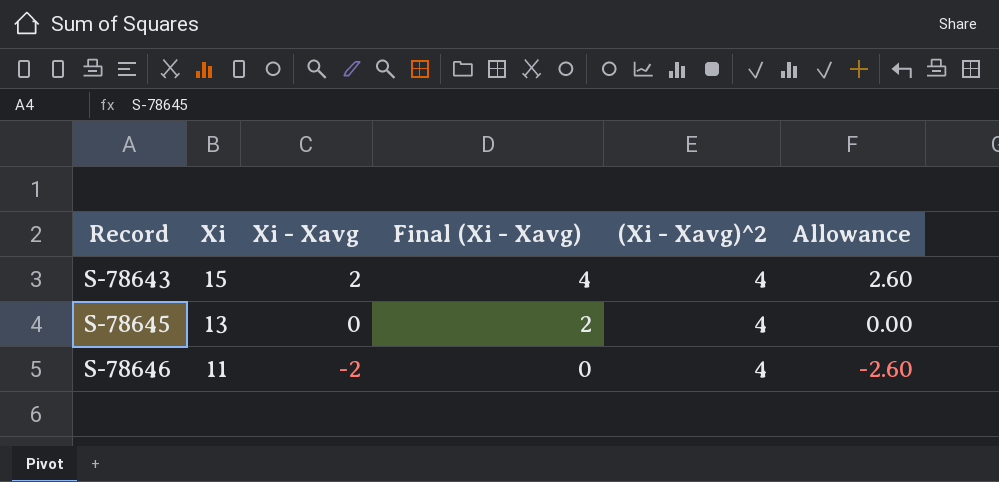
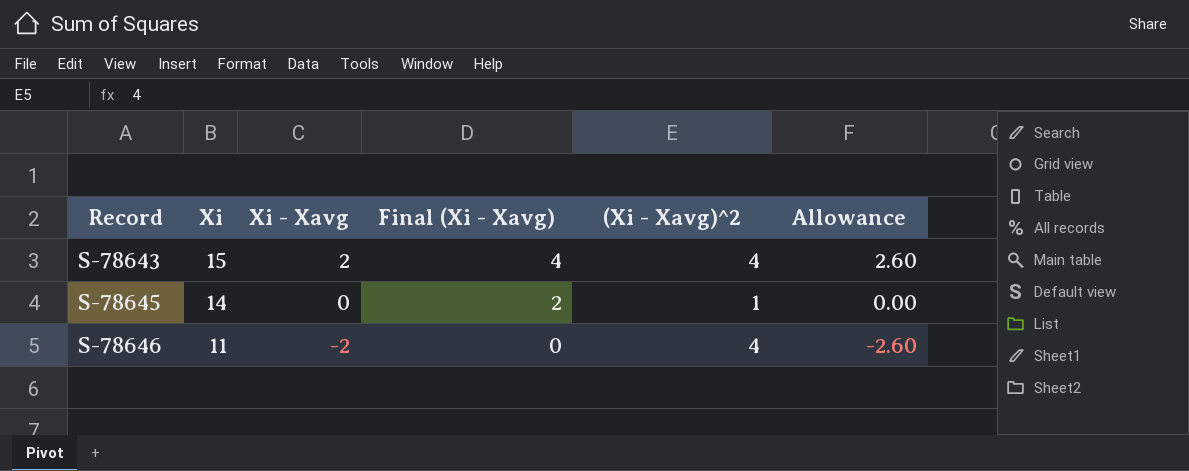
S-78645 | Xi: 13 -> 14
S-78645 | (Xi - Xavg)^2: 4 -> 1

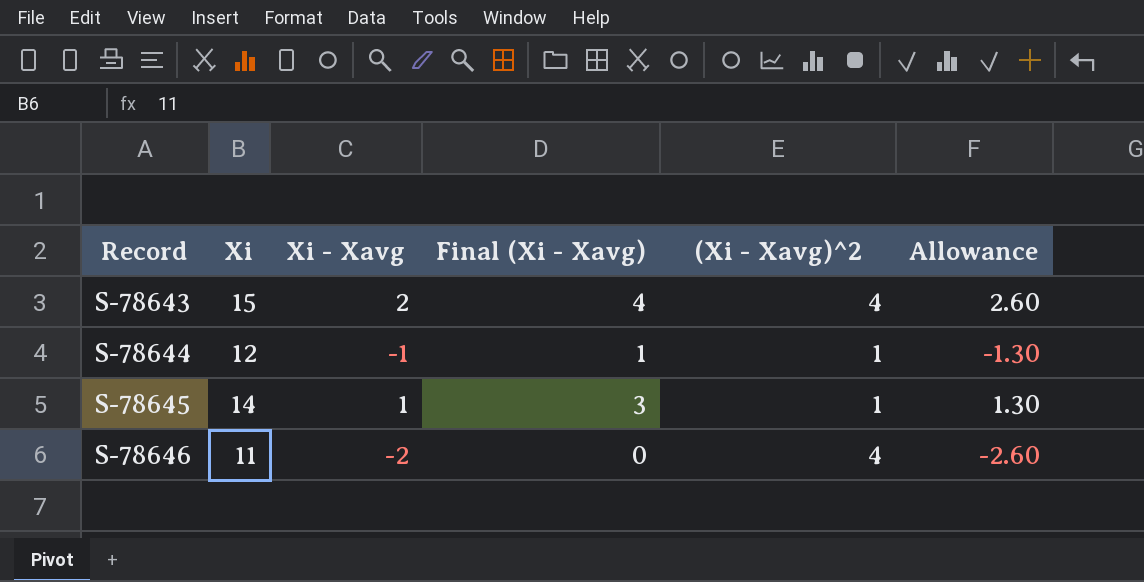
row S-78644: none -> 12 | -1 | 1 | 1 | -1.30
S-78645 | Xi - Xavg: 0 -> 1
S-78645 | Final (Xi - Xavg): 2 -> 3
S-78645 | Allowance: 0.00 -> 1.30

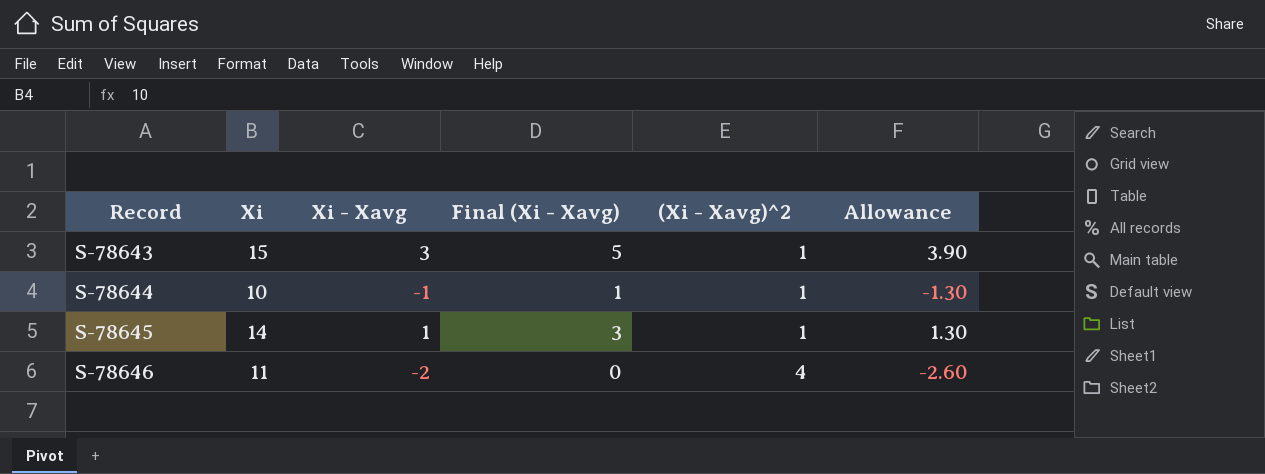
S-78643 | Xi - Xavg: 2 -> 3
S-78643 | Final (Xi - Xavg): 4 -> 5
S-78643 | (Xi - Xavg)^2: 4 -> 1
S-78643 | Allowance: 2.60 -> 3.90
S-78644 | Xi: 12 -> 10

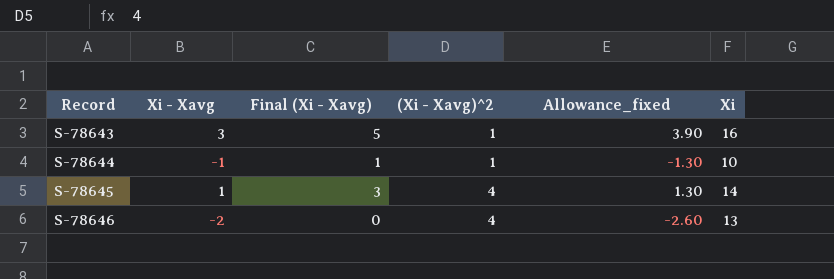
column name: Allowance -> Allowance_fixed
column Xi | position: 2 -> 6
S-78643 | Xi: 15 -> 16
S-78645 | (Xi - Xavg)^2: 1 -> 4
S-78646 | Xi: 11 -> 13

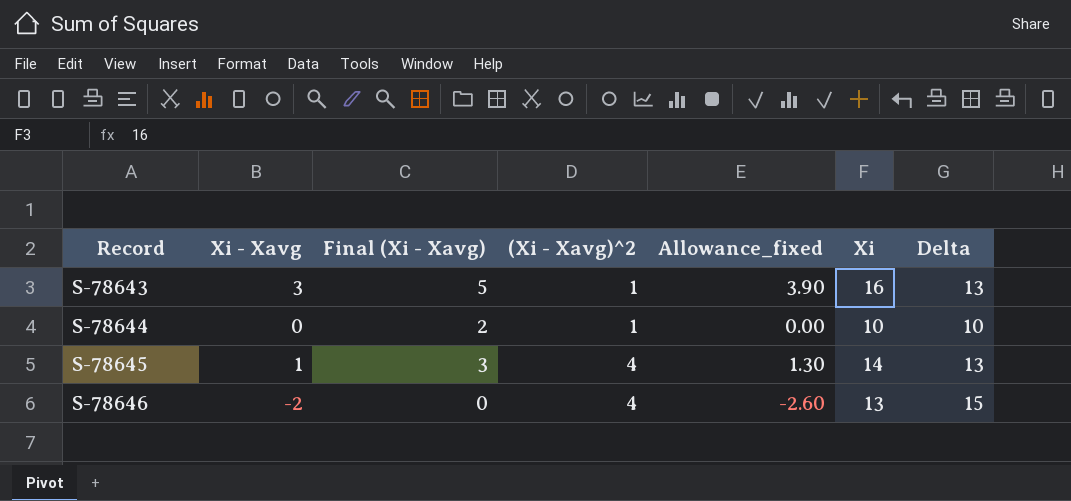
column Delta | formula: none -> [Xi] - [Xi - Xavg]
S-78644 | Xi - Xavg: -1 -> 0
S-78644 | Final (Xi - Xavg): 1 -> 2
S-78644 | Allowance_fixed: -1.30 -> 0.00

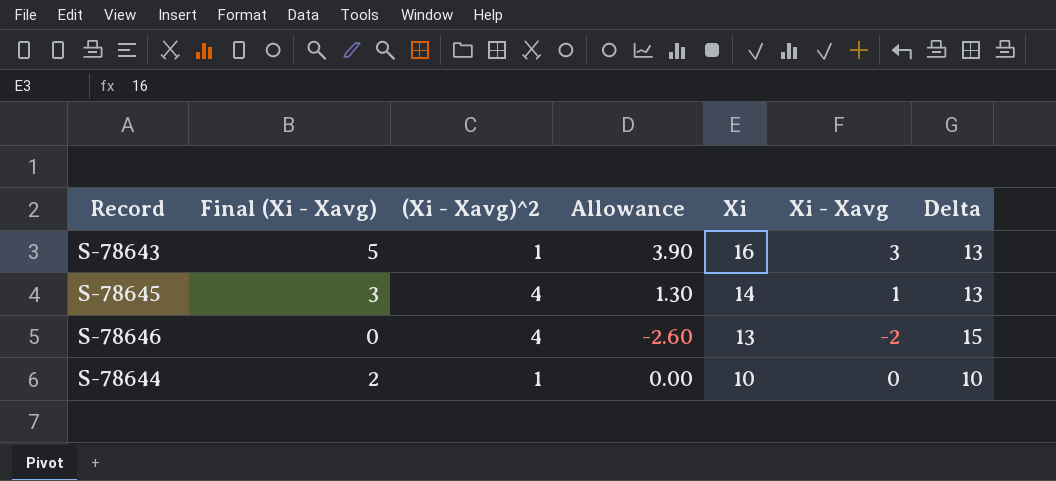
row order: Record ascending -> Xi descending
column name: Allowance_fixed -> Allowance
column Xi - Xavg | position: 2 -> 6

